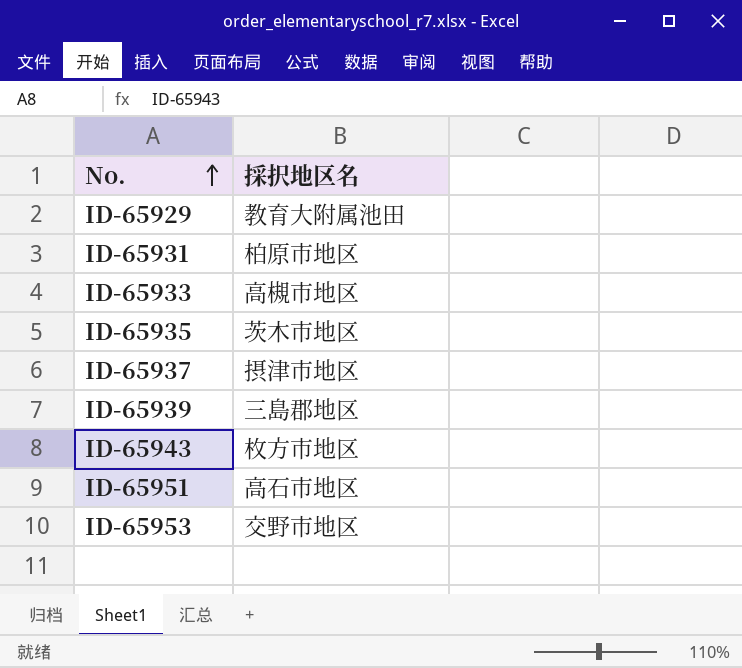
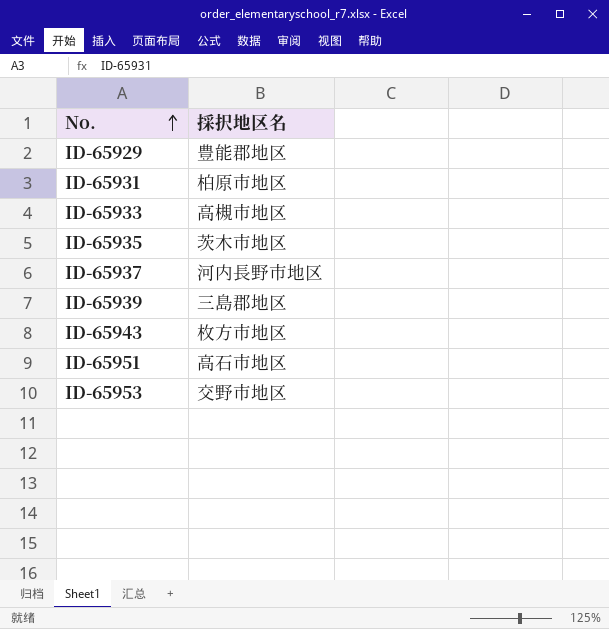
ID-65929 | 採択地区名: 教育大附属池田 -> 豊能郡地区
ID-65937 | 採択地区名: 摂津市地区 -> 河内長野市地区

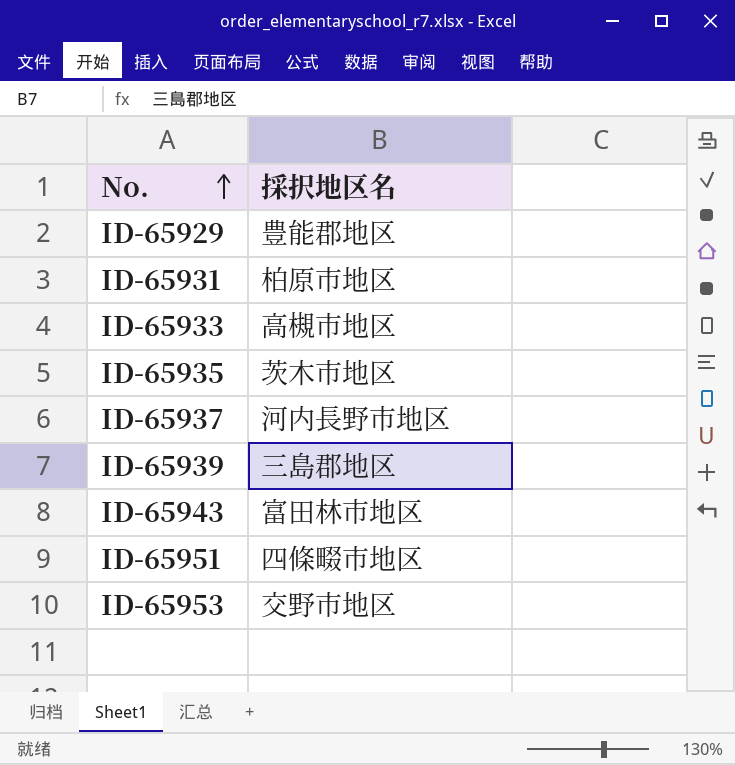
ID-65943 | 採択地区名: 枚方市地区 -> 富田林市地区
ID-65951 | 採択地区名: 高石市地区 -> 四條畷市地区

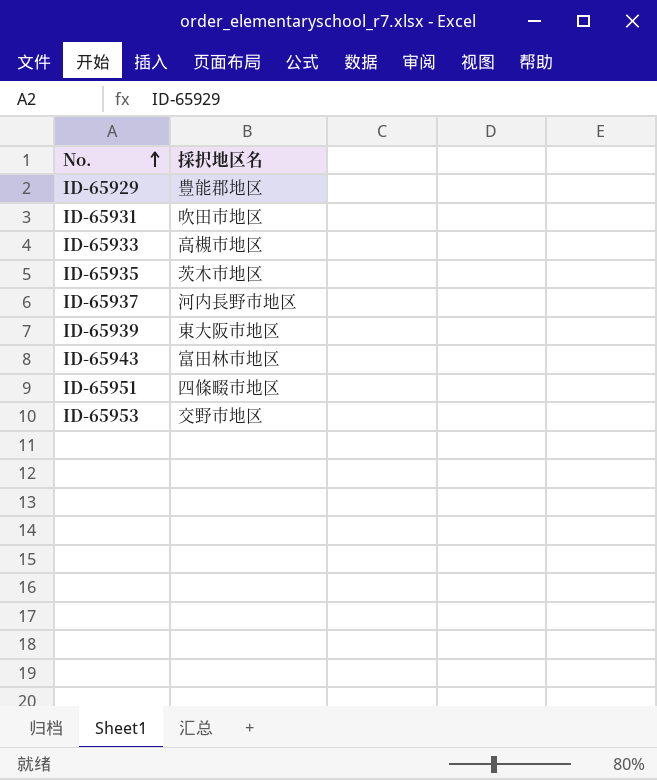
ID-65931 | 採択地区名: 柏原市地区 -> 吹田市地区
ID-65939 | 採択地区名: 三島郡地区 -> 東大阪市地区

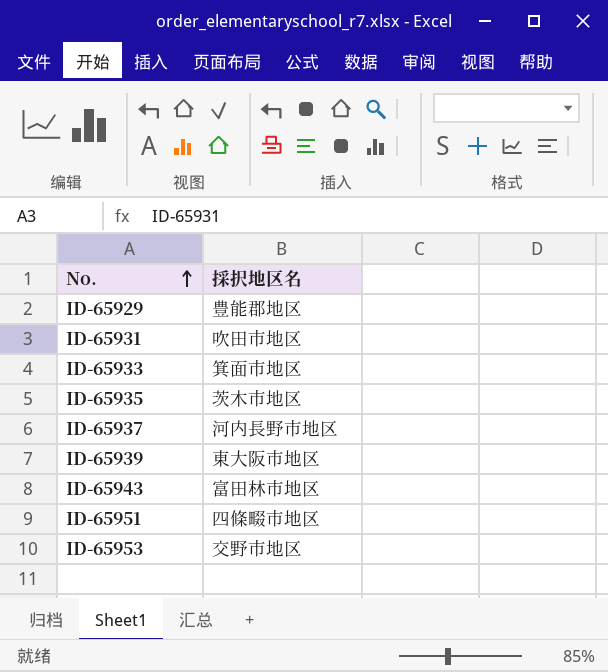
ID-65933 | 採択地区名: 高槻市地区 -> 箕面市地区

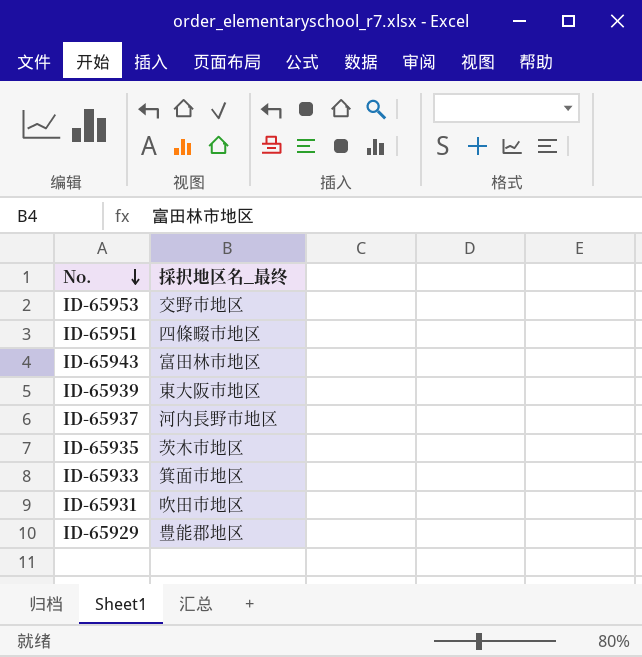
row order: No. ascending -> No. descending
column name: 採択地区名 -> 採択地区名_最终

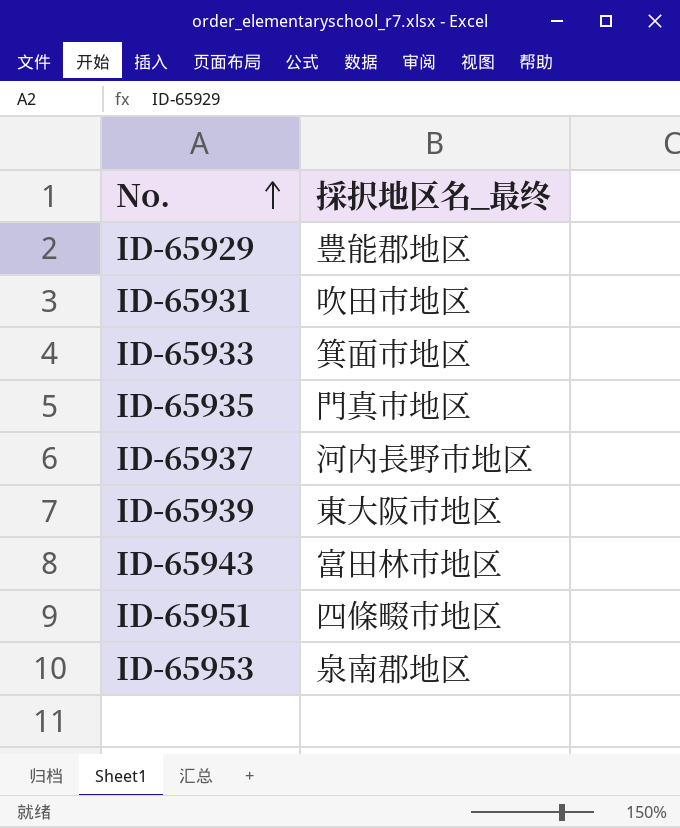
row order: No. descending -> No. ascending
ID-65935 | 採択地区名_最终: 茨木市地区 -> 門真市地区
ID-65953 | 採択地区名_最终: 交野市地区 -> 泉南郡地区

